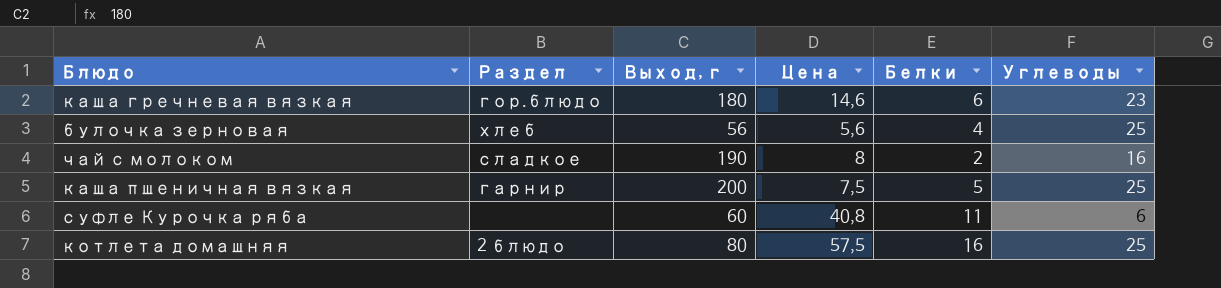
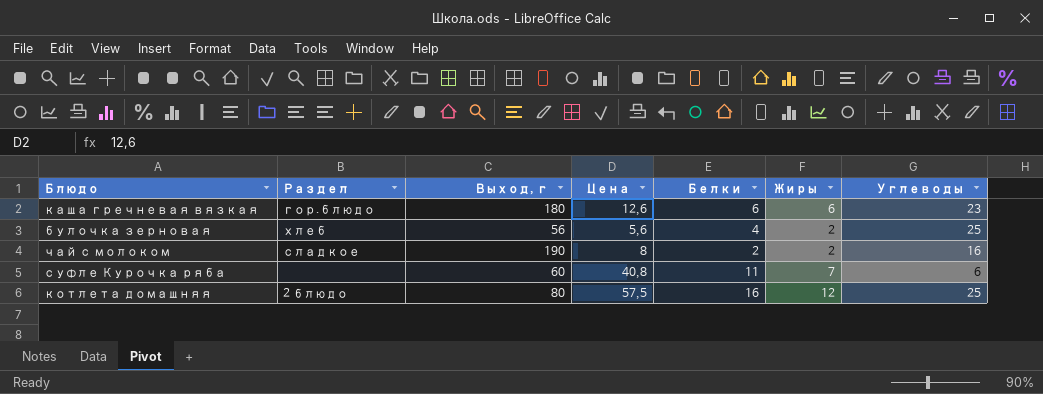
column Жиры | position: none -> 6
row каша пшеничная вязкая: гарнир | 200 | 7,5 | 5 | 25 -> none
каша гречневая вязкая | Цена: 14,6 -> 12,6

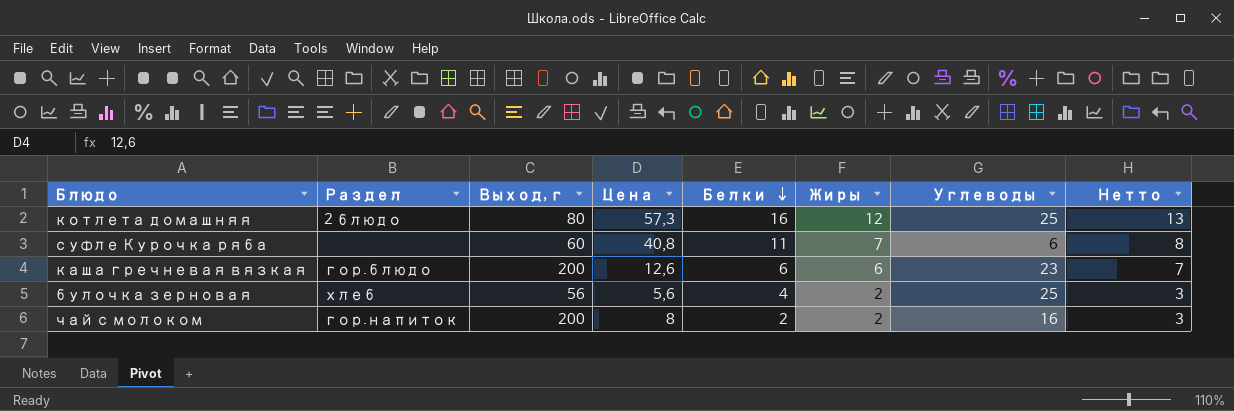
row order: none -> Белки descending
column Нетто | formula: none -> [Жиры] + 1
котлета домашняя | Цена: 57,5 -> 57,3
каша гречневая вязкая | Выход, г: 180 -> 200
чай с молоком | Раздел: сладкое -> гор.напиток
чай с молоком | Выход, г: 190 -> 200

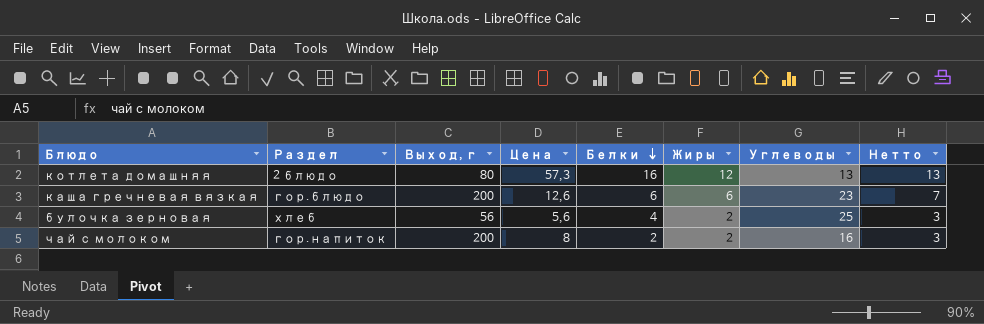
row суфле Курочка ряба: none | 60 | 40,8 | 11 | 7 | 6 | 8 -> none
котлета домашняя | Углеводы: 25 -> 13

